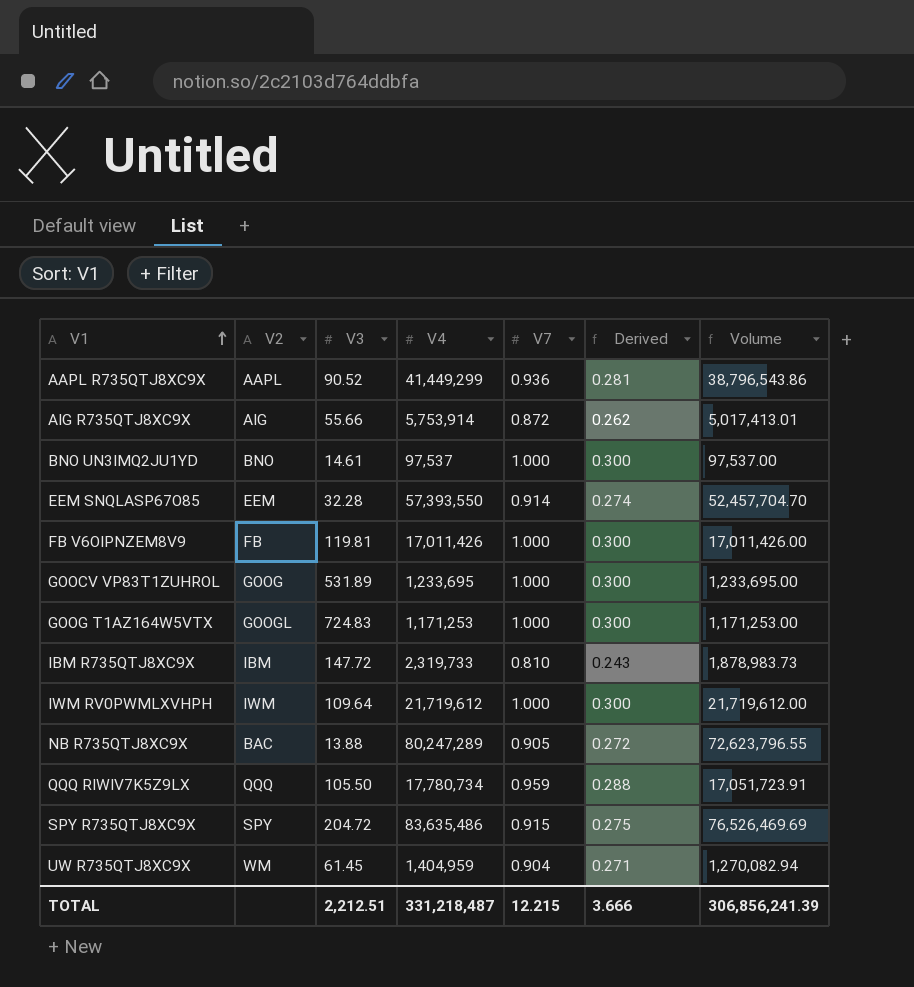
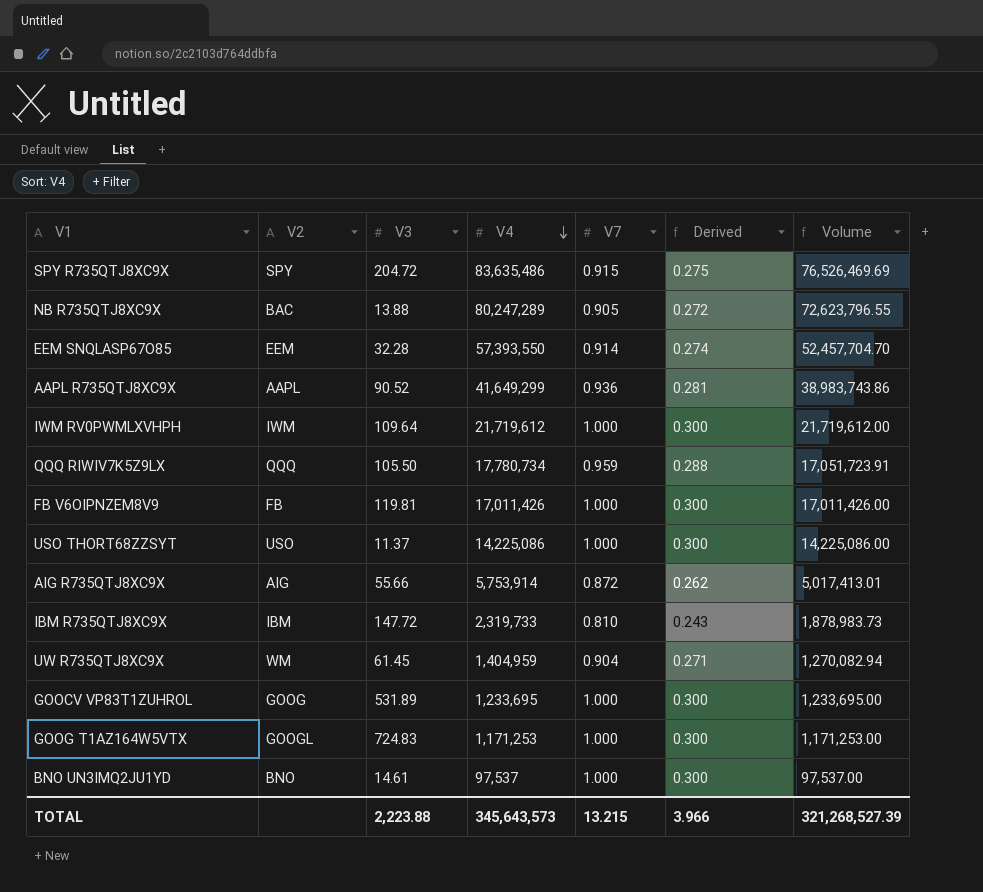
row order: V1 ascending -> V4 descending
AAPL R735QTJ8XC9X | V4: 41,449,299 -> 41,649,299
AAPL R735QTJ8XC9X | Volume: 38,796,543.86 -> 38,983,743.86
row USO THORT68ZZSYT: none -> USO | 11.37 | 14,225,086 | 1.000 | 0.300 | 14,225,086.00
TOTAL | V3: 2,212.51 -> 2,223.88
TOTAL | V4: 331,218,487 -> 345,643,573
TOTAL | V7: 12.215 -> 13.215
TOTAL | Derived: 3.666 -> 3.966
TOTAL | Volume: 306,856,241.39 -> 321,268,527.39

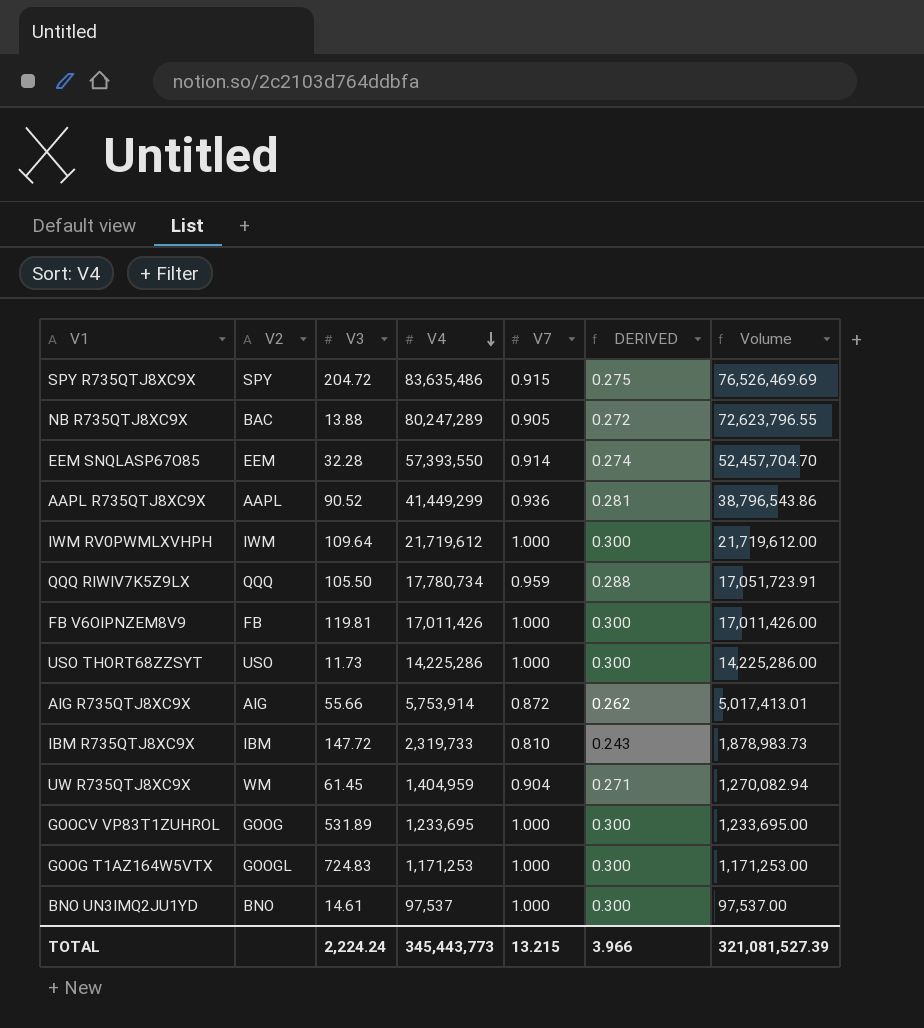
column name: Derived -> DERIVED
AAPL R735QTJ8XC9X | V4: 41,649,299 -> 41,449,299
AAPL R735QTJ8XC9X | Volume: 38,983,743.86 -> 38,796,543.86
USO THORT68ZZSYT | V3: 11.37 -> 11.73
USO THORT68ZZSYT | V4: 14,225,086 -> 14,225,286
USO THORT68ZZSYT | Volume: 14,225,086.00 -> 14,225,286.00
TOTAL | V3: 2,223.88 -> 2,224.24
TOTAL | V4: 345,643,573 -> 345,443,773
TOTAL | Volume: 321,268,527.39 -> 321,081,527.39

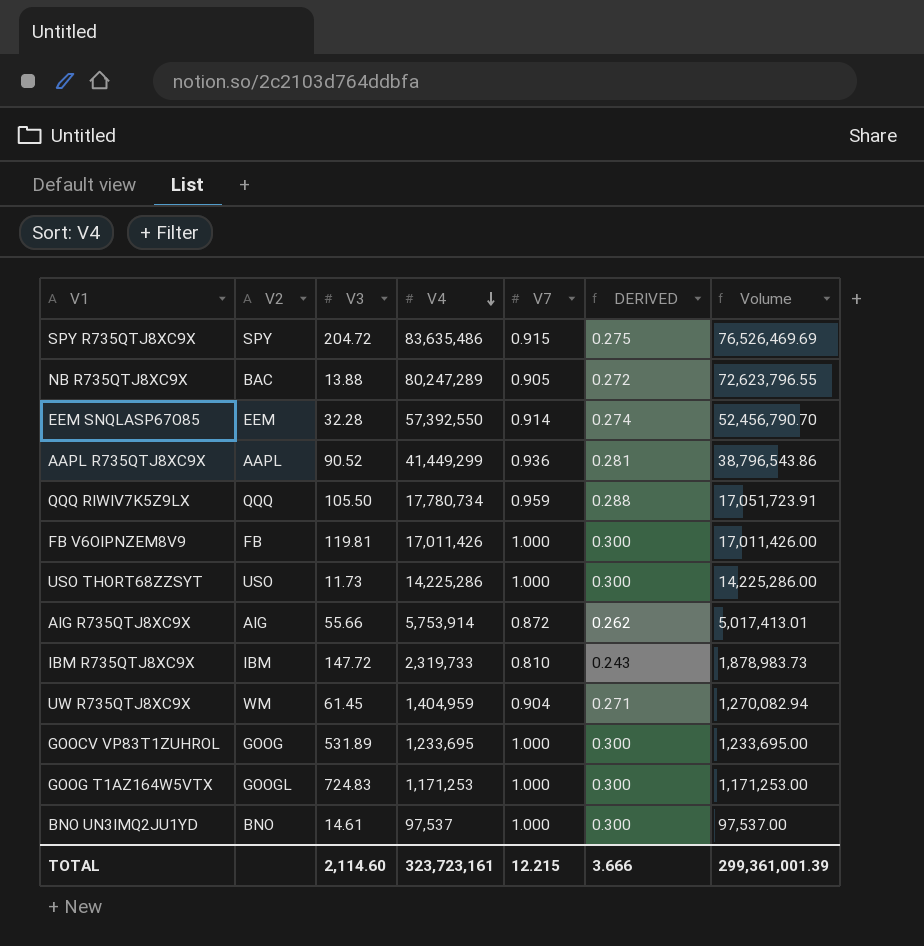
row IWM RV0PWMLXVHPH: IWM | 109.64 | 21,719,612 | 1.000 | 0.300 | 21,719,612.00 -> none
EEM SNQLASP67O85 | V4: 57,393,550 -> 57,392,550
EEM SNQLASP67O85 | Volume: 52,457,704.70 -> 52,456,790.70
TOTAL | V3: 2,224.24 -> 2,114.60
TOTAL | V4: 345,443,773 -> 323,723,161
TOTAL | V7: 13.215 -> 12.215
TOTAL | DERIVED: 3.966 -> 3.666
TOTAL | Volume: 321,081,527.39 -> 299,361,001.39

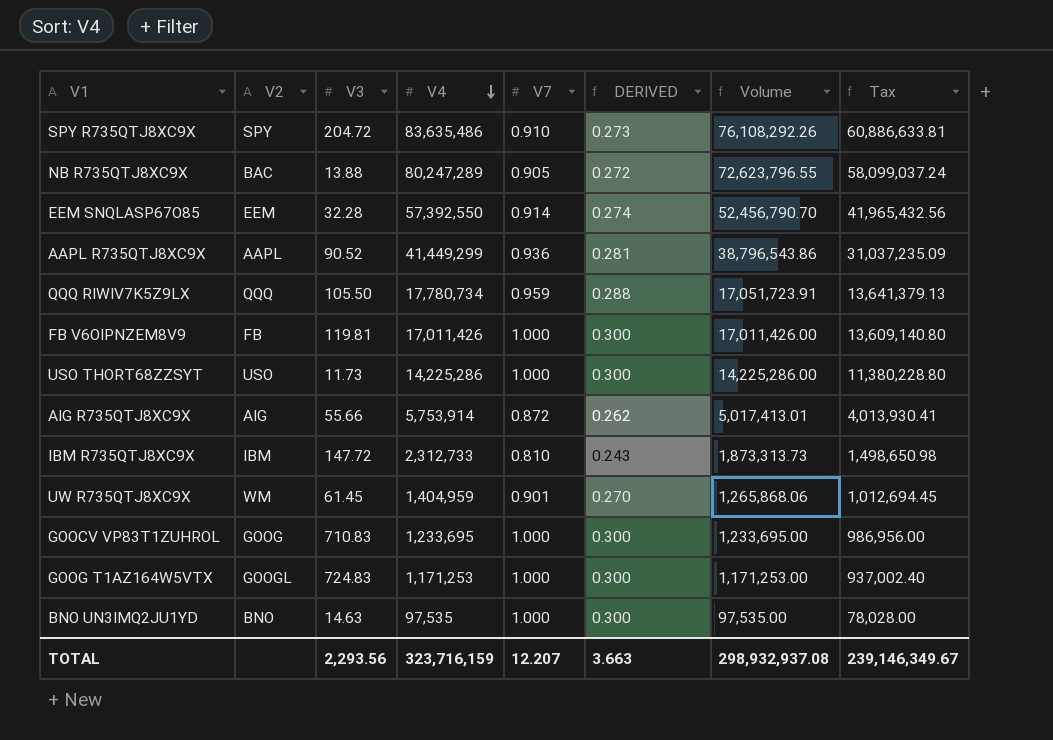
column Tax | formula: none -> [Volume] * 0.8
SPY R735QTJ8XC9X | V7: 0.915 -> 0.910
SPY R735QTJ8XC9X | DERIVED: 0.275 -> 0.273
SPY R735QTJ8XC9X | Volume: 76,526,469.69 -> 76,108,292.26
IBM R735QTJ8XC9X | V4: 2,319,733 -> 2,312,733
IBM R735QTJ8XC9X | Volume: 1,878,983.73 -> 1,873,313.73
UW R735QTJ8XC9X | V7: 0.904 -> 0.901
UW R735QTJ8XC9X | DERIVED: 0.271 -> 0.270
UW R735QTJ8XC9X | Volume: 1,270,082.94 -> 1,265,868.06
GOOCV VP83T1ZUHROL | V3: 531.89 -> 710.83
BNO UN3IMQ2JU1YD | V3: 14.61 -> 14.63
BNO UN3IMQ2JU1YD | V4: 97,537 -> 97,535
BNO UN3IMQ2JU1YD | Volume: 97,537.00 -> 97,535.00
TOTAL | V3: 2,114.60 -> 2,293.56
TOTAL | V4: 323,723,161 -> 323,716,159
TOTAL | V7: 12.215 -> 12.207
TOTAL | DERIVED: 3.666 -> 3.663
TOTAL | Volume: 299,361,001.39 -> 298,932,937.08

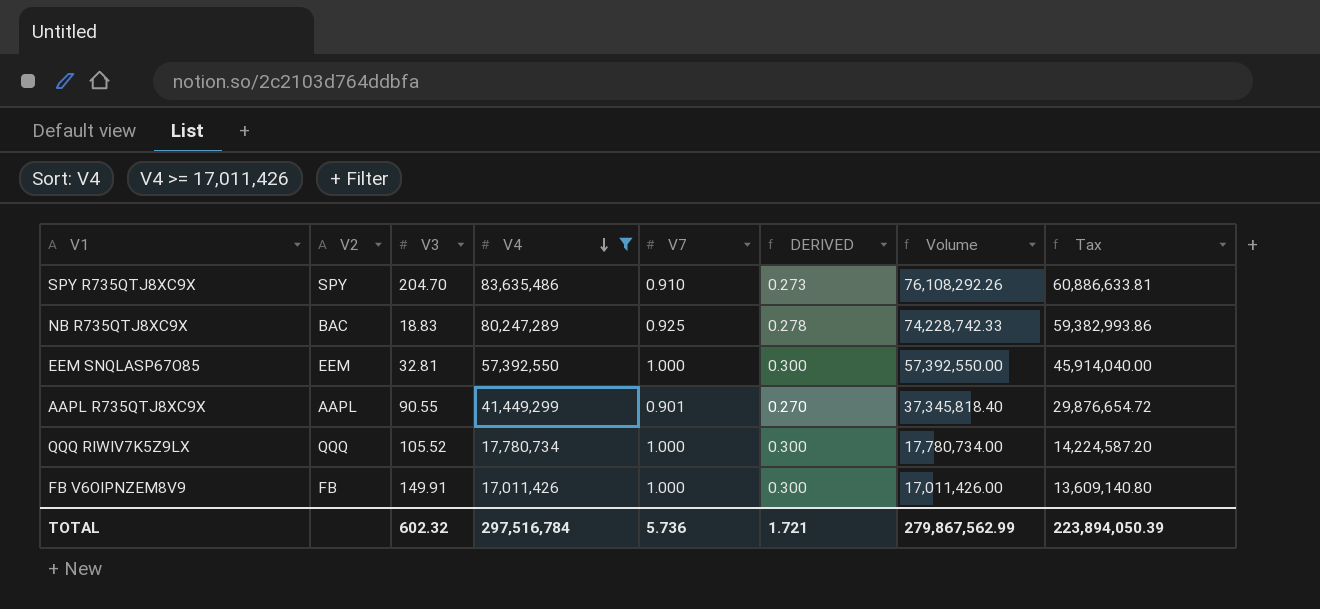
filter: none -> V4 >= 17,011,426
SPY R735QTJ8XC9X | V3: 204.72 -> 204.70
NB R735QTJ8XC9X | V3: 13.88 -> 18.83
NB R735QTJ8XC9X | V7: 0.905 -> 0.925
NB R735QTJ8XC9X | DERIVED: 0.272 -> 0.278
NB R735QTJ8XC9X | Volume: 72,623,796.55 -> 74,228,742.33
NB R735QTJ8XC9X | Tax: 58,099,037.24 -> 59,382,993.86
EEM SNQLASP67O85 | V3: 32.28 -> 32.81
EEM SNQLASP67O85 | V7: 0.914 -> 1.000
EEM SNQLASP67O85 | DERIVED: 0.274 -> 0.300
EEM SNQLASP67O85 | Volume: 52,456,790.70 -> 57,392,550.00
EEM SNQLASP67O85 | Tax: 41,965,432.56 -> 45,914,040.00
AAPL R735QTJ8XC9X | V3: 90.52 -> 90.55
AAPL R735QTJ8XC9X | V7: 0.936 -> 0.901
AAPL R735QTJ8XC9X | DERIVED: 0.281 -> 0.270
AAPL R735QTJ8XC9X | Volume: 38,796,543.86 -> 37,345,818.40
AAPL R735QTJ8XC9X | Tax: 31,037,235.09 -> 29,876,654.72
QQQ RIWIV7K5Z9LX | V3: 105.50 -> 105.52
QQQ RIWIV7K5Z9LX | V7: 0.959 -> 1.000
QQQ RIWIV7K5Z9LX | DERIVED: 0.288 -> 0.300
QQQ RIWIV7K5Z9LX | Volume: 17,051,723.91 -> 17,780,734.00
QQQ RIWIV7K5Z9LX | Tax: 13,641,379.13 -> 14,224,587.20
FB V6OIPNZEM8V9 | V3: 119.81 -> 149.91
TOTAL | V3: 2,293.56 -> 602.32
TOTAL | V4: 323,716,159 -> 297,516,784
TOTAL | V7: 12.207 -> 5.736
TOTAL | DERIVED: 3.663 -> 1.721
TOTAL | Volume: 298,932,937.08 -> 279,867,562.99
TOTAL | Tax: 239,146,349.67 -> 223,894,050.39

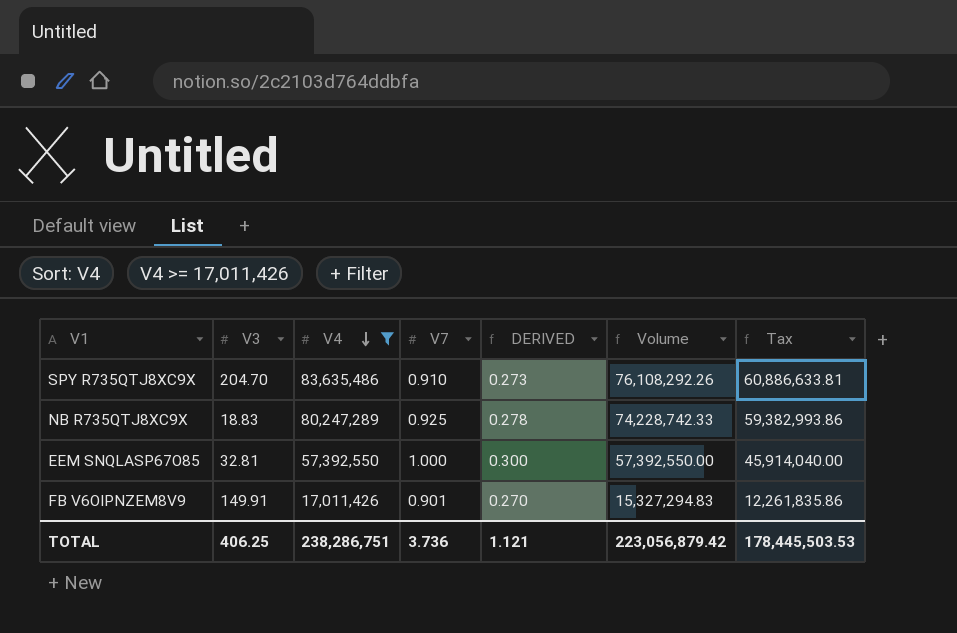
column V2 | position: 2 -> none
row AAPL R735QTJ8XC9X: AAPL | 90.55 | 41,449,299 | 0.901 | 0.270 | 37,345,818.40 | 29,876,654.72 -> none
row QQQ RIWIV7K5Z9LX: QQQ | 105.52 | 17,780,734 | 1.000 | 0.300 | 17,780,734.00 | 14,224,587.20 -> none
FB V6OIPNZEM8V9 | V7: 1.000 -> 0.901
FB V6OIPNZEM8V9 | DERIVED: 0.300 -> 0.270
FB V6OIPNZEM8V9 | Volume: 17,011,426.00 -> 15,327,294.83
FB V6OIPNZEM8V9 | Tax: 13,609,140.80 -> 12,261,835.86
TOTAL | V3: 602.32 -> 406.25
TOTAL | V4: 297,516,784 -> 238,286,751
TOTAL | V7: 5.736 -> 3.736
TOTAL | DERIVED: 1.721 -> 1.121
TOTAL | Volume: 279,867,562.99 -> 223,056,879.42
TOTAL | Tax: 223,894,050.39 -> 178,445,503.53

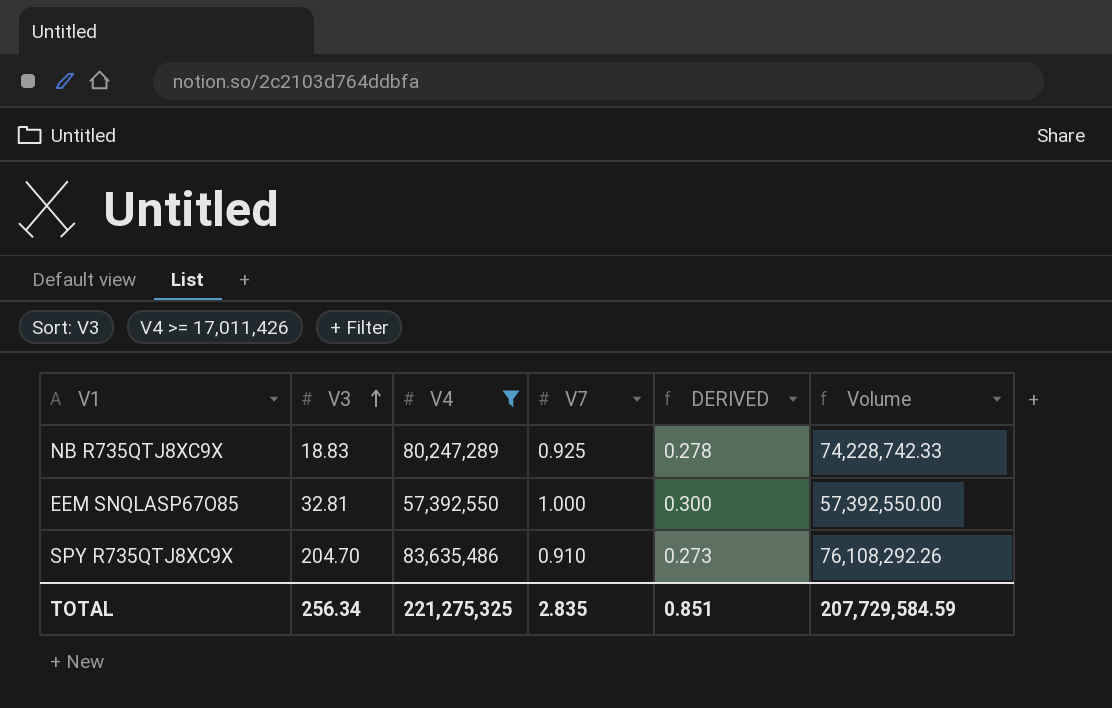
row order: V4 descending -> V3 ascending
column Tax | formula: [Volume] * 0.8 -> none
row FB V6OIPNZEM8V9: 149.91 | 17,011,426 | 0.901 | 0.270 | 15,327,294.83 | 12,261,835.86 -> none
TOTAL | V3: 406.25 -> 256.34
TOTAL | V4: 238,286,751 -> 221,275,325
TOTAL | V7: 3.736 -> 2.835
TOTAL | DERIVED: 1.121 -> 0.851
TOTAL | Volume: 223,056,879.42 -> 207,729,584.59

